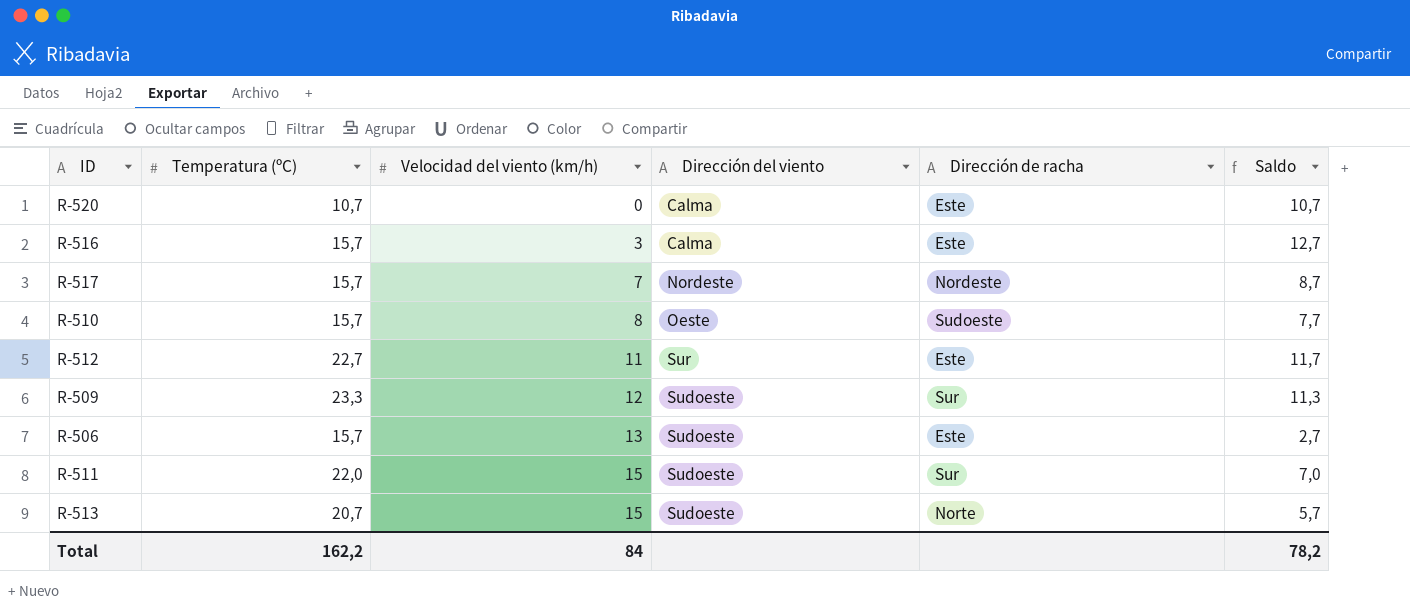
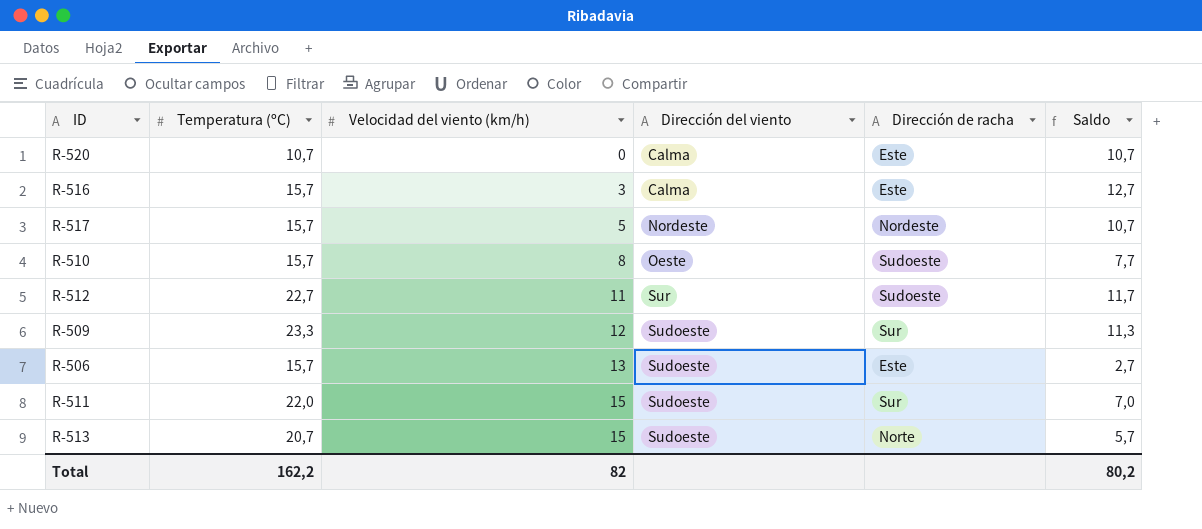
R-517 | Velocidad del viento (km/h): 7 -> 5
R-517 | Saldo: 8,7 -> 10,7
R-512 | Dirección de racha: Este -> Sudoeste
Total | Velocidad del viento (km/h): 84 -> 82
Total | Saldo: 78,2 -> 80,2

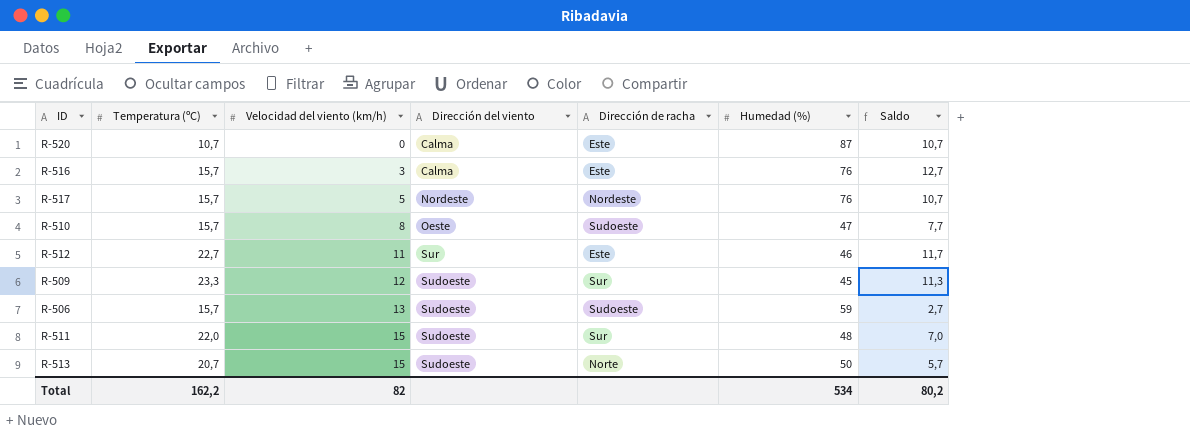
column Humedad (%) | position: none -> 6
R-512 | Dirección de racha: Sudoeste -> Este
R-506 | Dirección de racha: Este -> Sudoeste

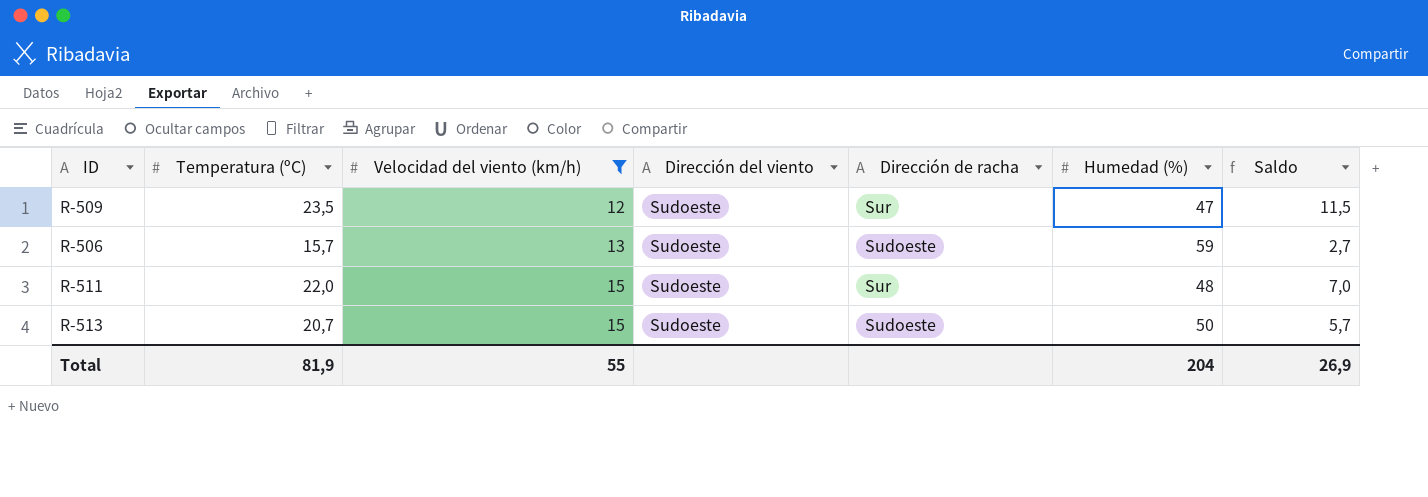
filter: none -> Velocidad del viento (km/h) >= 12
R-509 | Temperatura (ºC): 23,3 -> 23,5
R-509 | Humedad (%): 45 -> 47
R-509 | Saldo: 11,3 -> 11,5
R-513 | Dirección de racha: Norte -> Sudoeste
Total | Temperatura (ºC): 162,2 -> 81,9
Total | Velocidad del viento (km/h): 82 -> 55
Total | Humedad (%): 534 -> 204
Total | Saldo: 80,2 -> 26,9

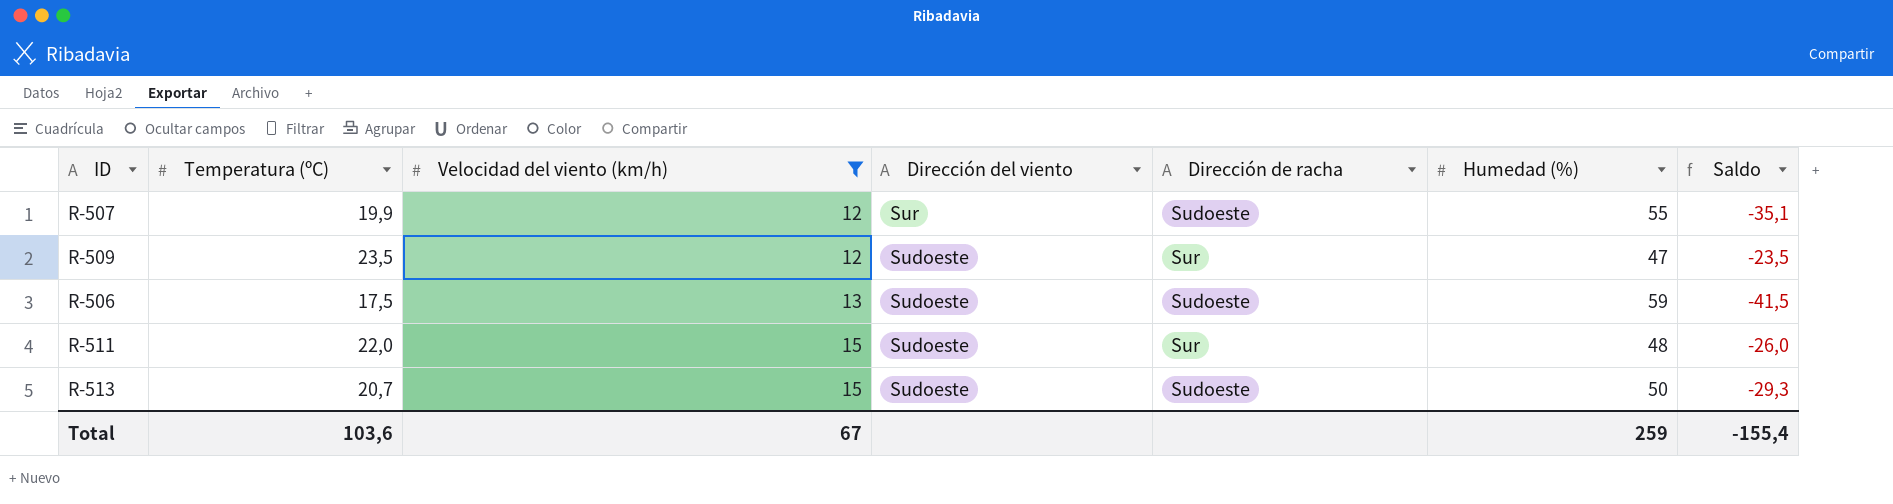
column Saldo | formula: [Temperatura (ºC)] - [Velocidad del viento (km/h)] -> [Temperatura (ºC)] - [Humedad (%)]
row R-507: none -> 19,9 | 12 | Sur | Sudoeste | 55 | -35,1
R-506 | Temperatura (ºC): 15,7 -> 17,5
Total | Temperatura (ºC): 81,9 -> 103,6
Total | Velocidad del viento (km/h): 55 -> 67
Total | Humedad (%): 204 -> 259
Total | Saldo: 26,9 -> -155,4

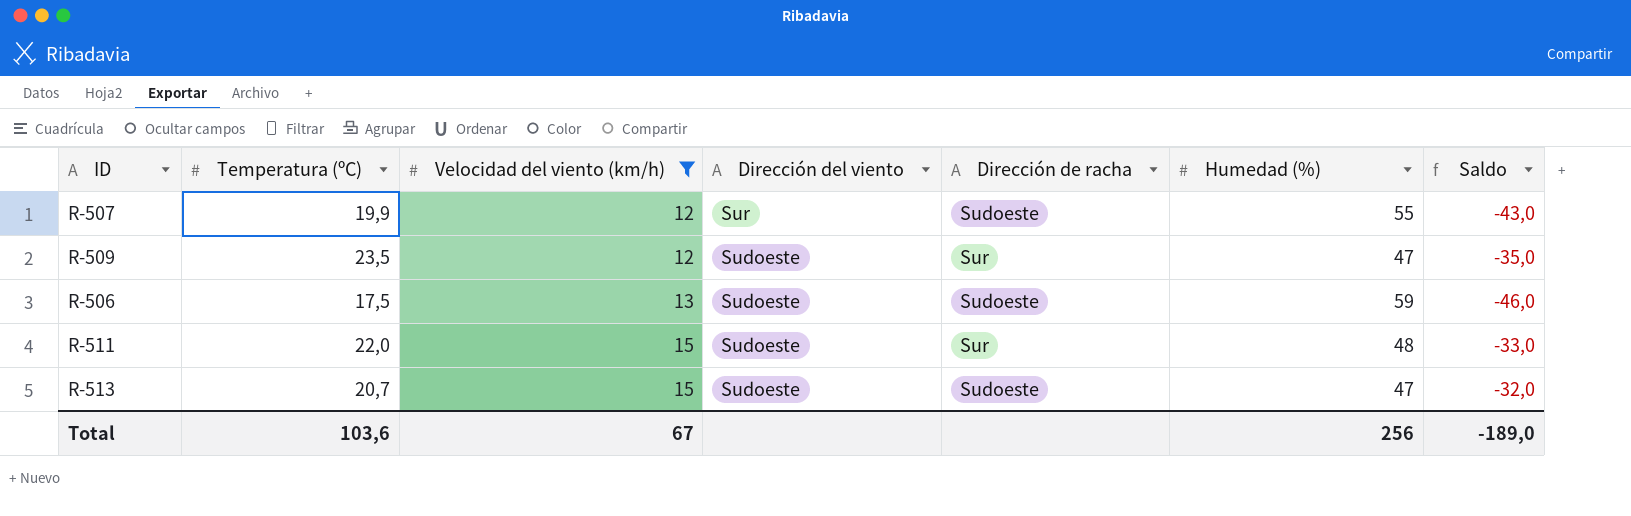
column Saldo | formula: [Temperatura (ºC)] - [Humedad (%)] -> [Velocidad del viento (km/h)] - [Humedad (%)]
R-513 | Humedad (%): 50 -> 47
Total | Humedad (%): 259 -> 256
Total | Saldo: -155,4 -> -189,0

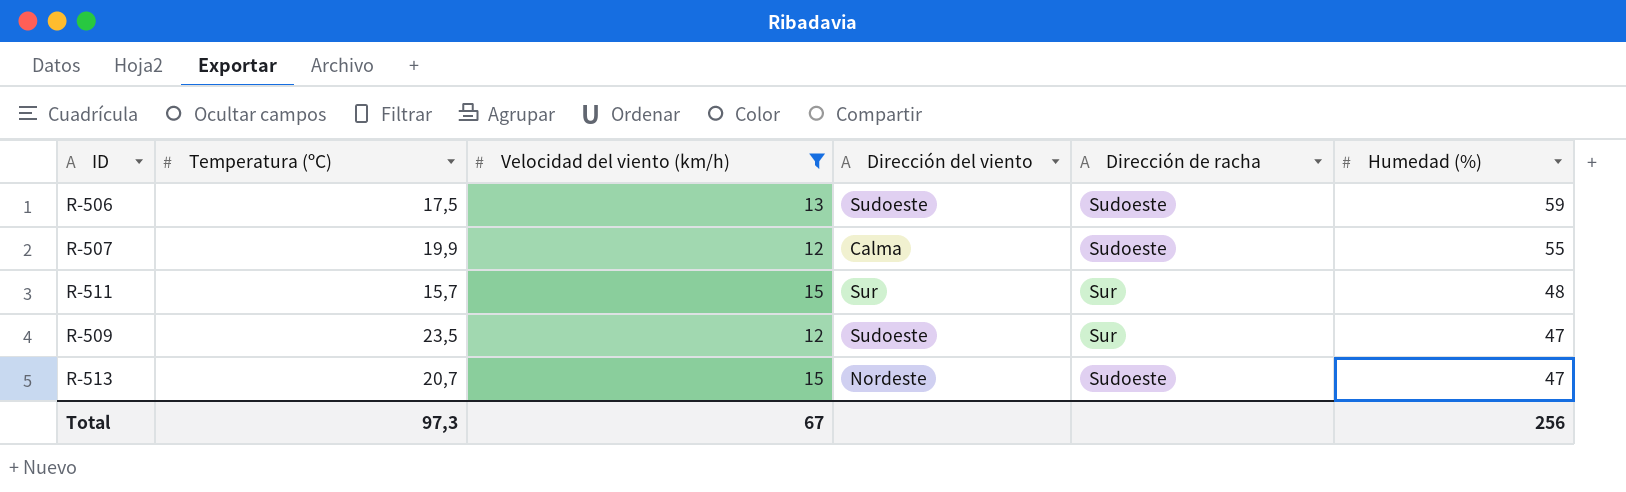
row order: Velocidad del viento (km/h) ascending -> Humedad (%) descending
column Saldo | formula: [Velocidad del viento (km/h)] - [Humedad (%)] -> none
R-507 | Dirección del viento: Sur -> Calma
R-511 | Temperatura (ºC): 22,0 -> 15,7
R-511 | Dirección del viento: Sudoeste -> Sur
R-513 | Dirección del viento: Sudoeste -> Nordeste
Total | Temperatura (ºC): 103,6 -> 97,3

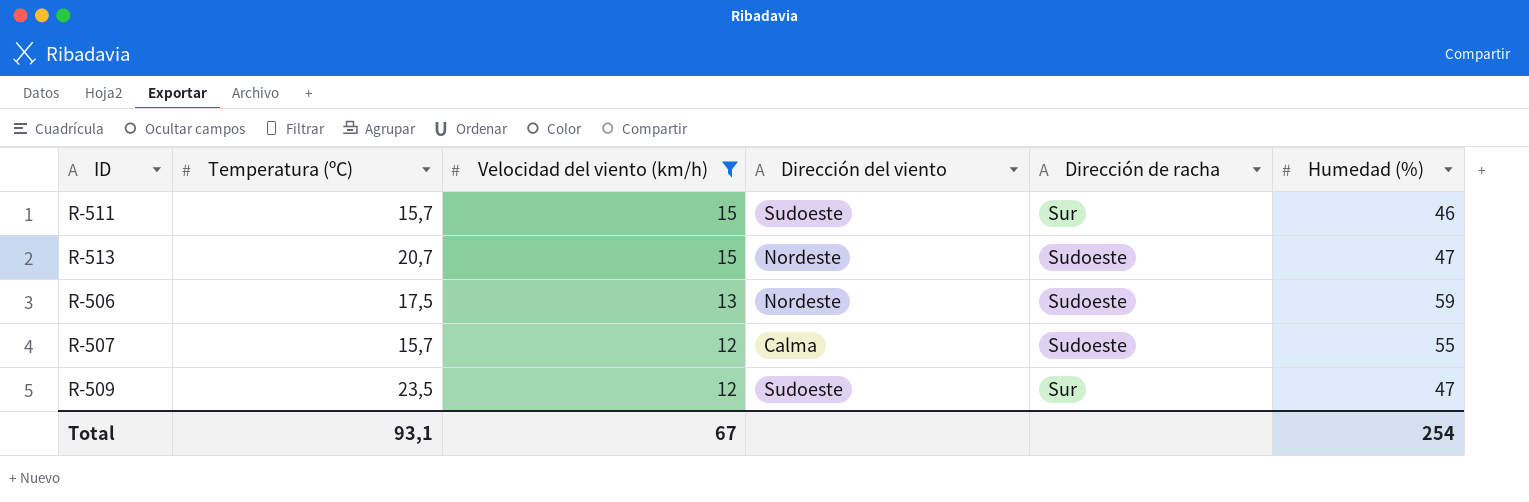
row order: Humedad (%) descending -> Velocidad del viento (km/h) descending
R-511 | Dirección del viento: Sur -> Sudoeste
R-511 | Humedad (%): 48 -> 46
R-506 | Dirección del viento: Sudoeste -> Nordeste
R-507 | Temperatura (ºC): 19,9 -> 15,7
Total | Temperatura (ºC): 97,3 -> 93,1
Total | Humedad (%): 256 -> 254

